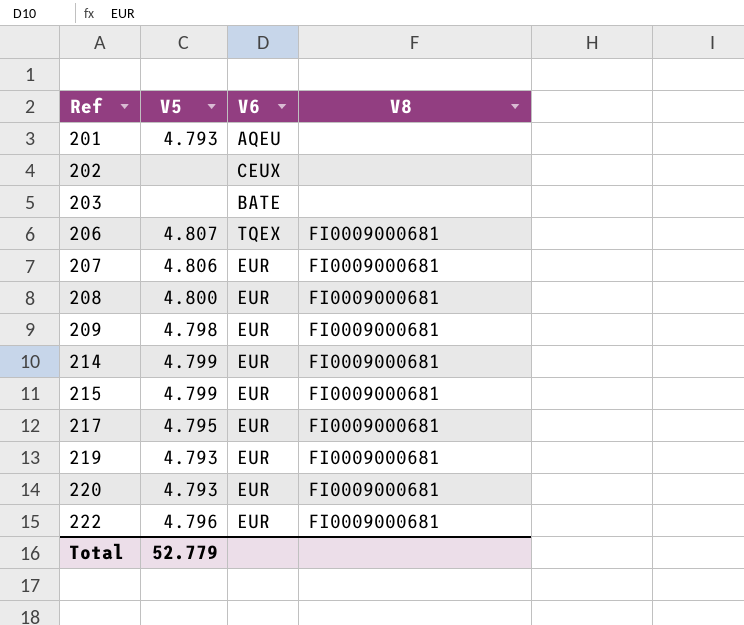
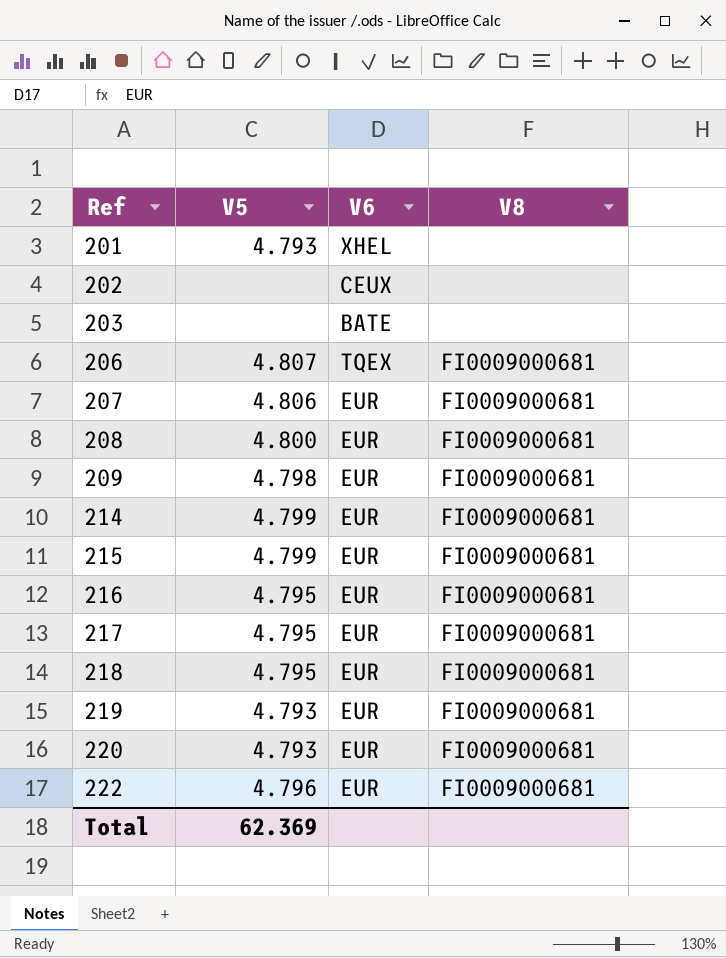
201 | V6: AQEU -> XHEL
row 216: none -> 4.795 | EUR | FI0009000681
row 218: none -> 4.795 | EUR | FI0009000681
Total | V5: 52.779 -> 62.369

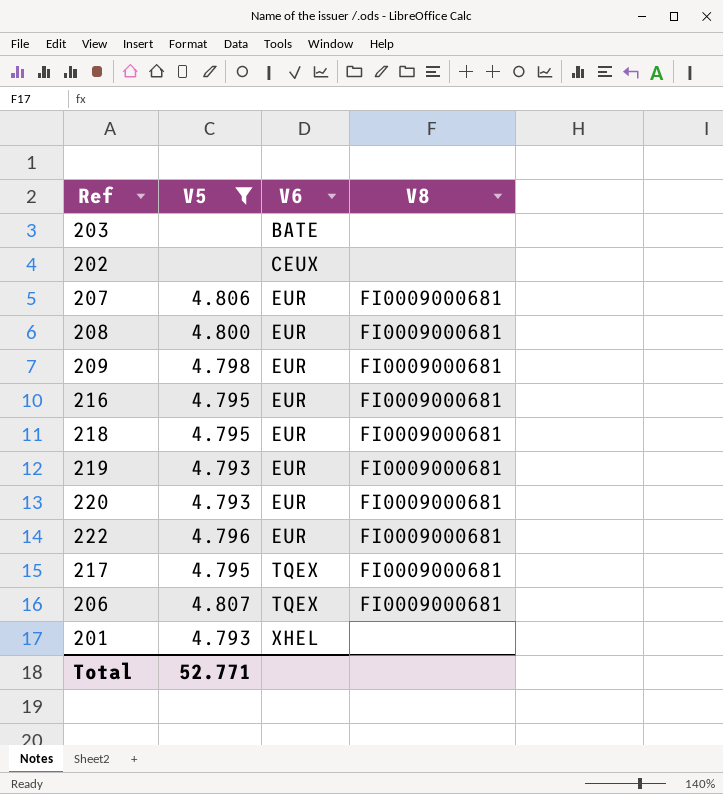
filter: none -> V5 != 4.799
row order: Ref ascending -> V6 ascending
217 | V6: EUR -> TQEX
Total | V5: 62.369 -> 52.771

